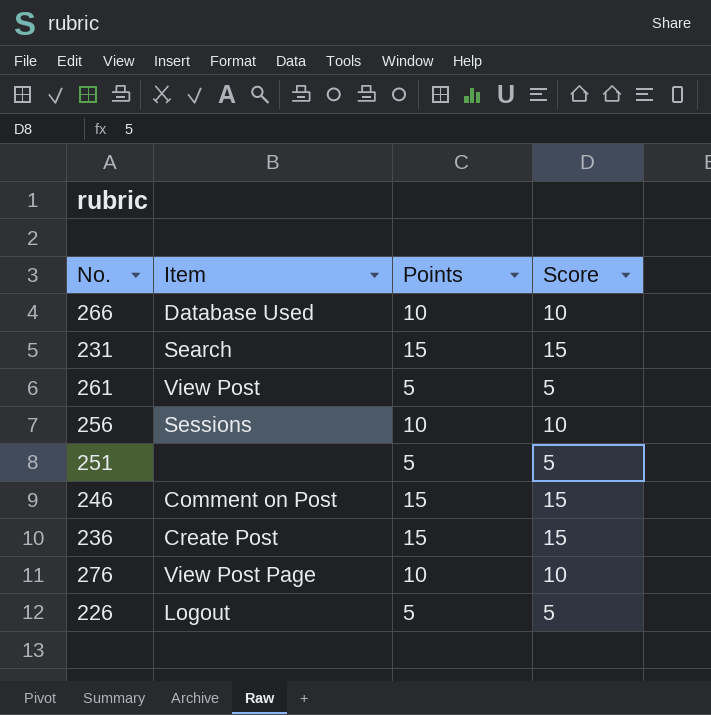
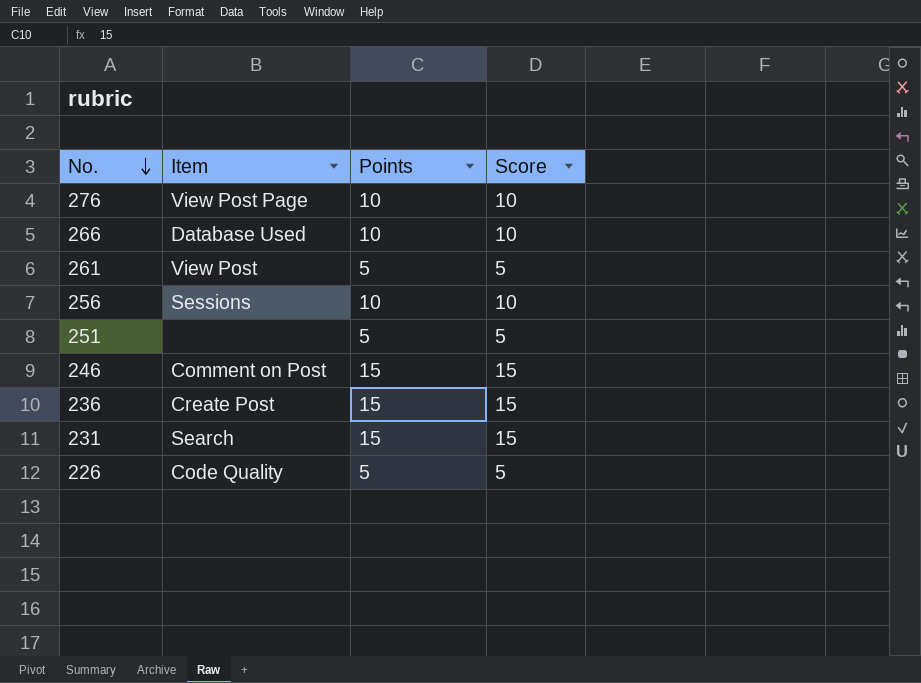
row order: none -> No. descending
226 | Item: Logout -> Code Quality

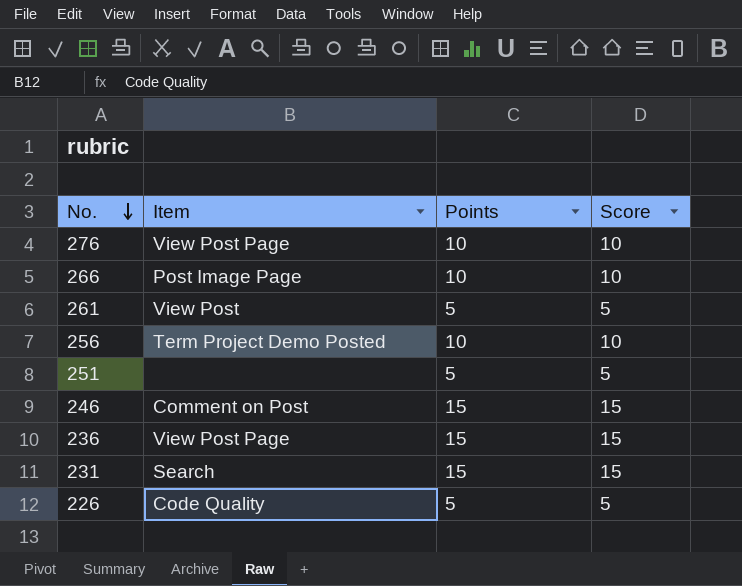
266 | Item: Database Used -> Post Image Page
256 | Item: Sessions -> Term Project Demo Posted
236 | Item: Create Post -> View Post Page

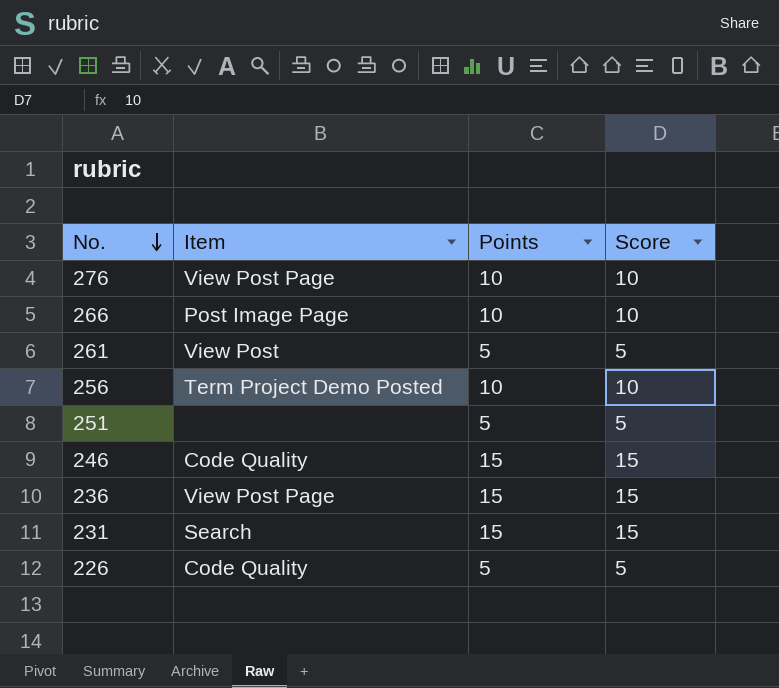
246 | Item: Comment on Post -> Code Quality

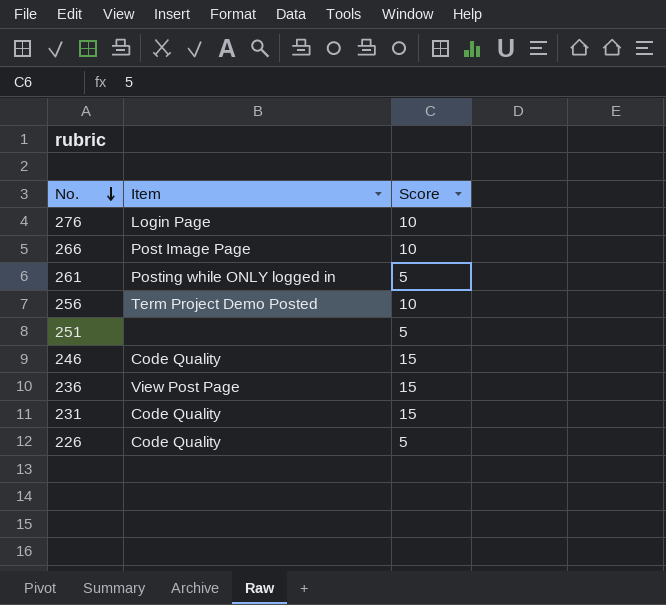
column Points | position: 3 -> none
276 | Item: View Post Page -> Login Page
261 | Item: View Post -> Posting while ONLY logged in
231 | Item: Search -> Code Quality

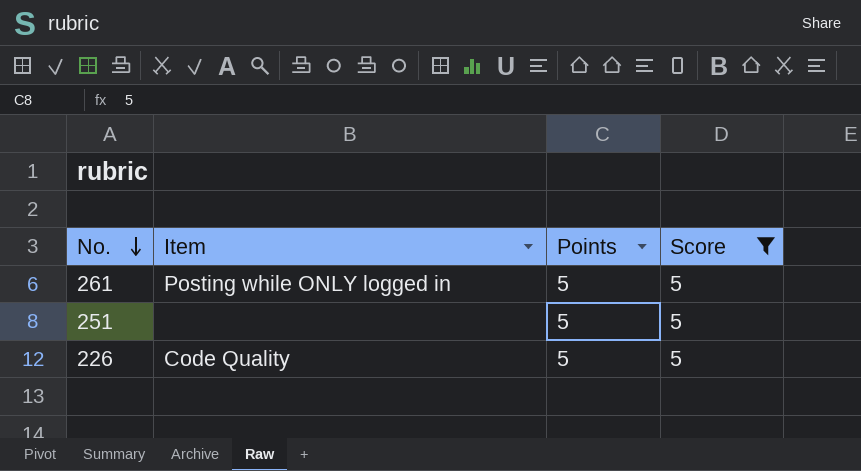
filter: none -> Score = 5
column Points | position: none -> 3

